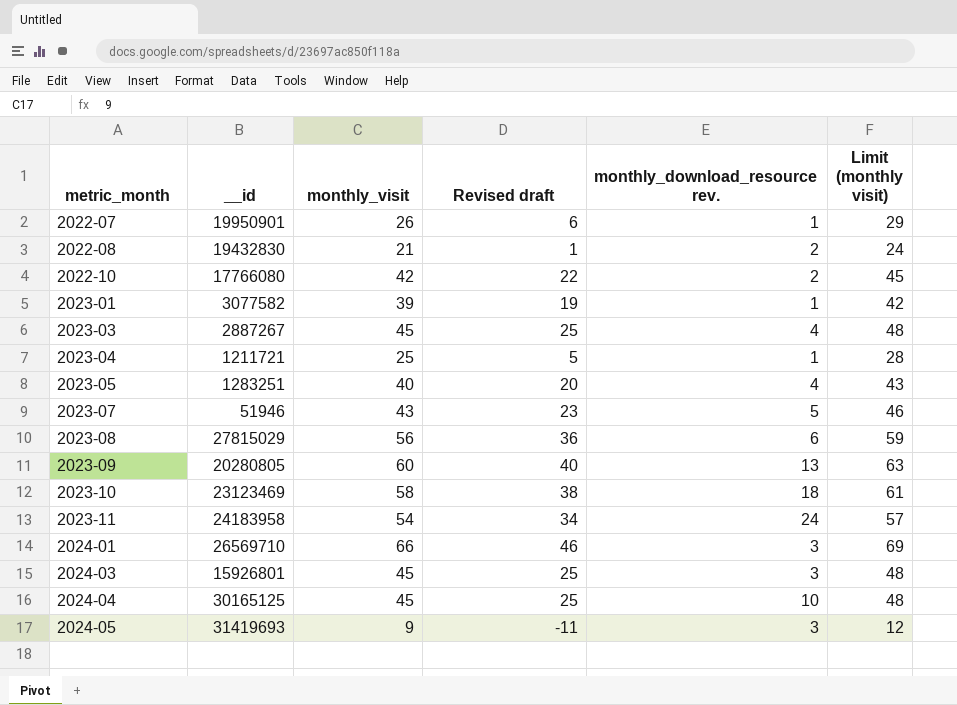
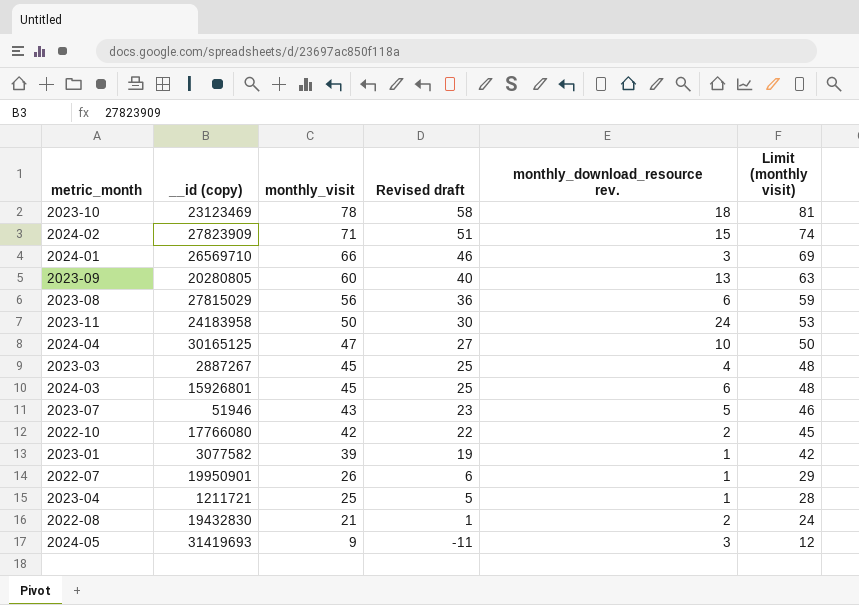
row order: metric_month ascending -> monthly_visit descending
column name: __id -> __id (copy)
row 2023-05: 1283251 | 40 | 20 | 4 | 43 -> none
2023-10 | monthly_visit: 58 -> 78
2023-10 | Revised draft: 38 -> 58
2023-10 | Limit (monthly visit): 61 -> 81
row 2024-02: none -> 27823909 | 71 | 51 | 15 | 74
2023-11 | monthly_visit: 54 -> 50
2023-11 | Revised draft: 34 -> 30
2023-11 | Limit (monthly visit): 57 -> 53
2024-04 | monthly_visit: 45 -> 47
2024-04 | Revised draft: 25 -> 27
2024-04 | Limit (monthly visit): 48 -> 50
2024-03 | monthly_download_resource rev.: 3 -> 6

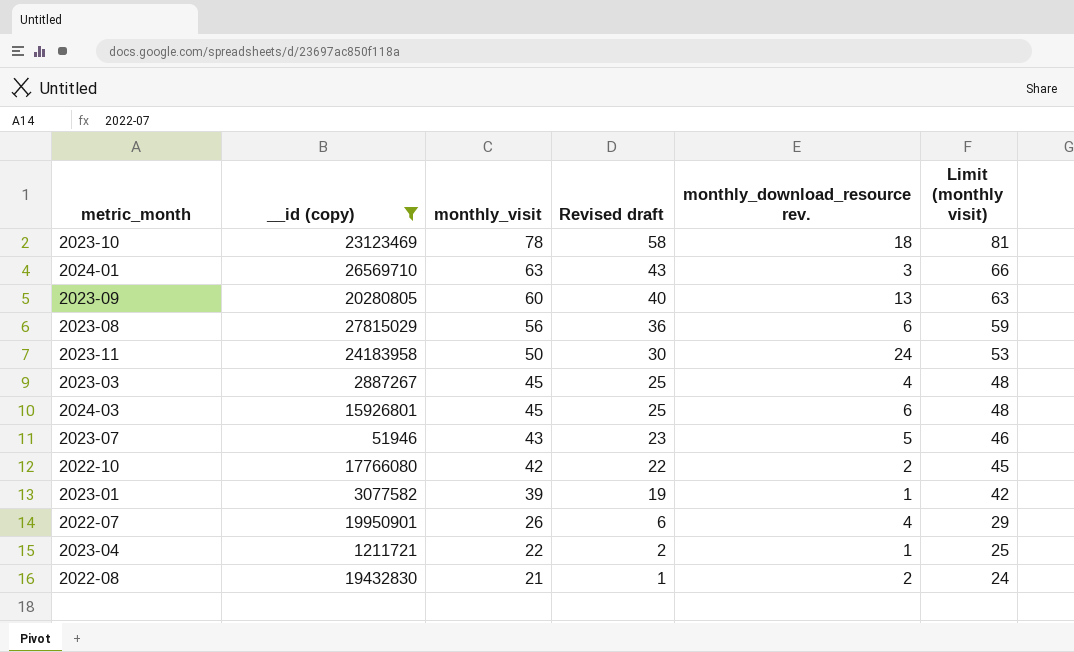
filter: none -> __id (copy) <= 27815029
2024-01 | monthly_visit: 66 -> 63
2024-01 | Revised draft: 46 -> 43
2024-01 | Limit (monthly visit): 69 -> 66
2022-07 | monthly_download_resource rev.: 1 -> 4
2023-04 | monthly_visit: 25 -> 22
2023-04 | Revised draft: 5 -> 2
2023-04 | Limit (monthly visit): 28 -> 25

